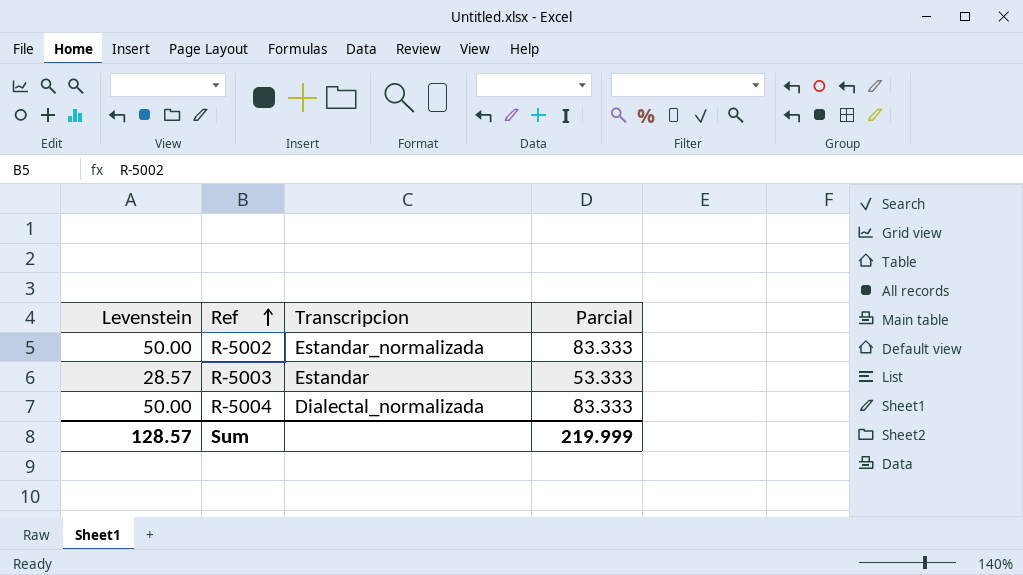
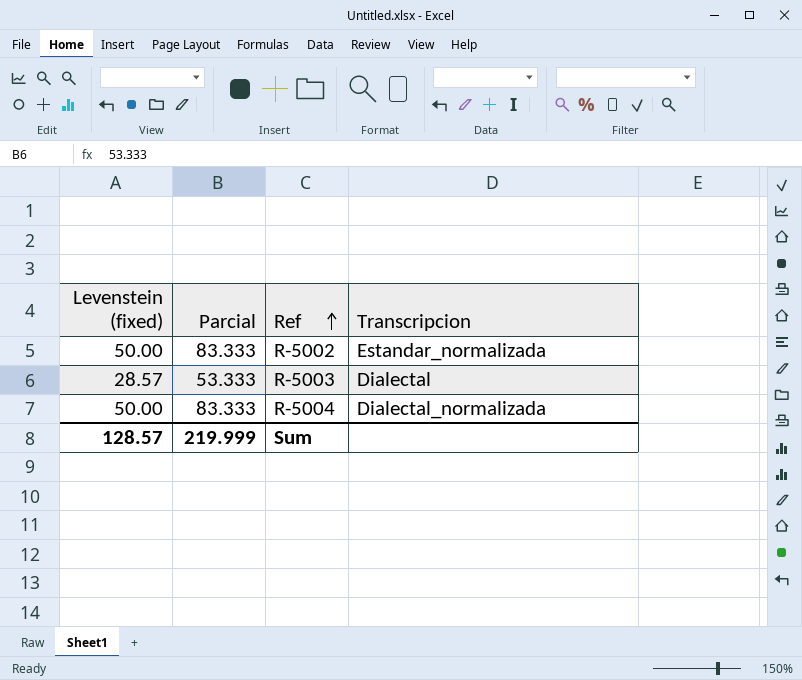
column name: Levenstein -> Levenstein (fixed)
column Parcial | position: 4 -> 2
R-5003 | Transcripcion: Estandar -> Dialectal

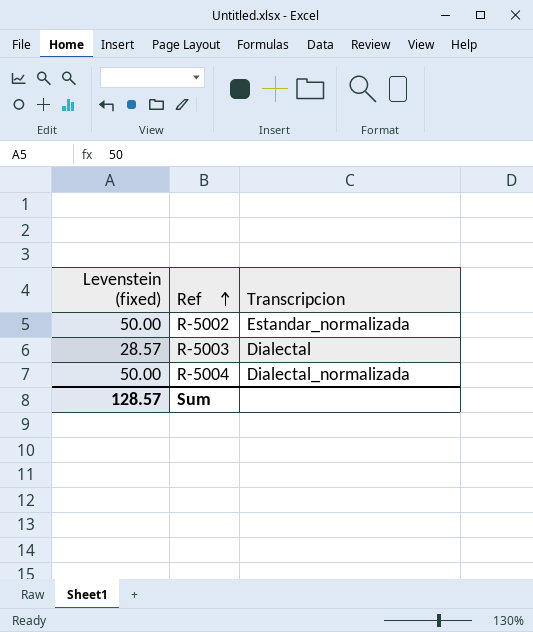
column Parcial | position: 2 -> none

